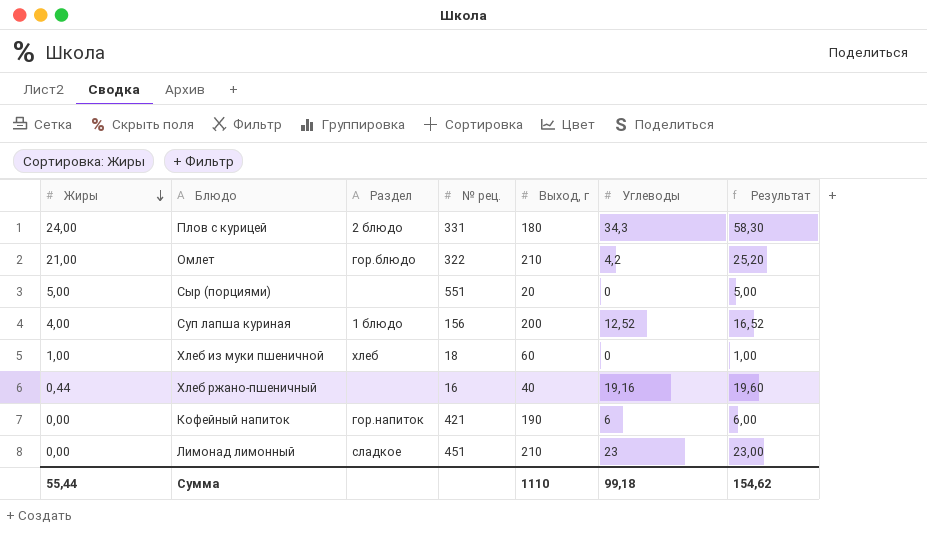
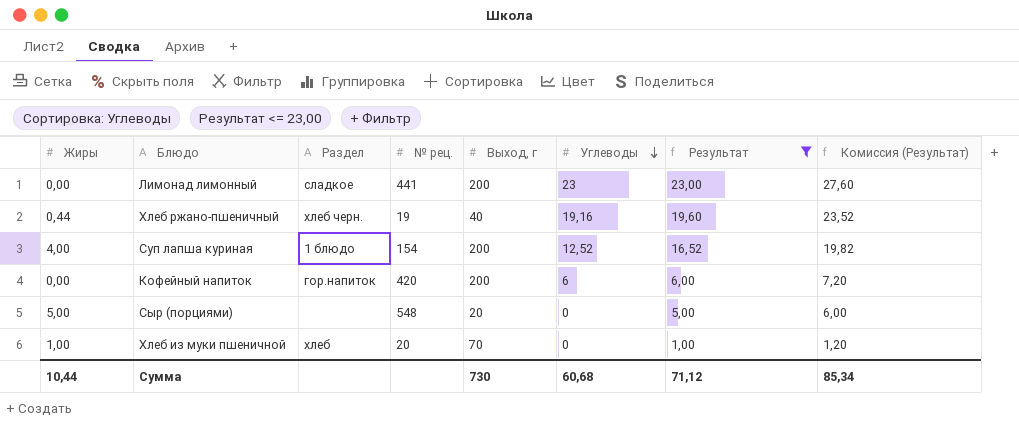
filter: none -> Результат <= 23,00
row order: Жиры descending -> Углеводы descending
column Комиссия (Результат) | formula: none -> [Результат] * 1,2
Лимонад лимонный | № рец.: 451 -> 441
Лимонад лимонный | Выход, г: 210 -> 200
Хлеб ржано-пшеничный | Раздел: none -> хлеб черн.
Хлеб ржано-пшеничный | № рец.: 16 -> 19
Суп лапша куриная | № рец.: 156 -> 154
Кофейный напиток | № рец.: 421 -> 420
Кофейный напиток | Выход, г: 190 -> 200
Сыр (порциями) | № рец.: 551 -> 548
Хлеб из муки пшеничной | № рец.: 18 -> 20
Хлеб из муки пшеничной | Выход, г: 60 -> 70
Сумма | Жиры: 55,44 -> 10,44
Сумма | Выход, г: 1110 -> 730
Сумма | Углеводы: 99,18 -> 60,68
Сумма | Результат: 154,62 -> 71,12

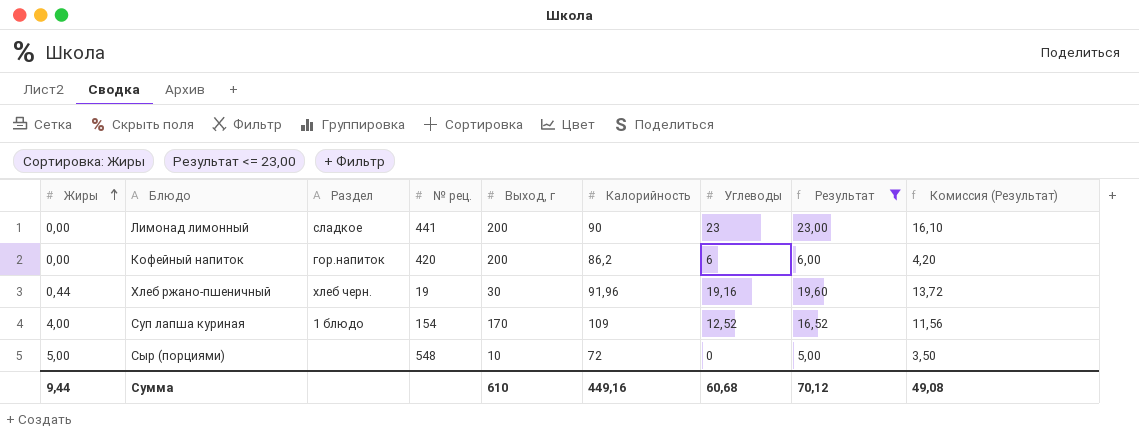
row order: Углеводы descending -> Жиры ascending
column Калорийность | position: none -> 6
column Комиссия (Результат) | formula: [Результат] * 1,2 -> [Результат] * 0,7
row Хлеб из муки пшеничной: 1,00 | хлеб | 20 | 70 | 0 | 1,00 | 1,20 -> none
Хлеб ржано-пшеничный | Выход, г: 40 -> 30
Суп лапша куриная | Выход, г: 200 -> 170
Сыр (порциями) | Выход, г: 20 -> 10
Сумма | Жиры: 10,44 -> 9,44
Сумма | Выход, г: 730 -> 610
Сумма | Результат: 71,12 -> 70,12
Сумма | Комиссия (Результат): 85,34 -> 49,08

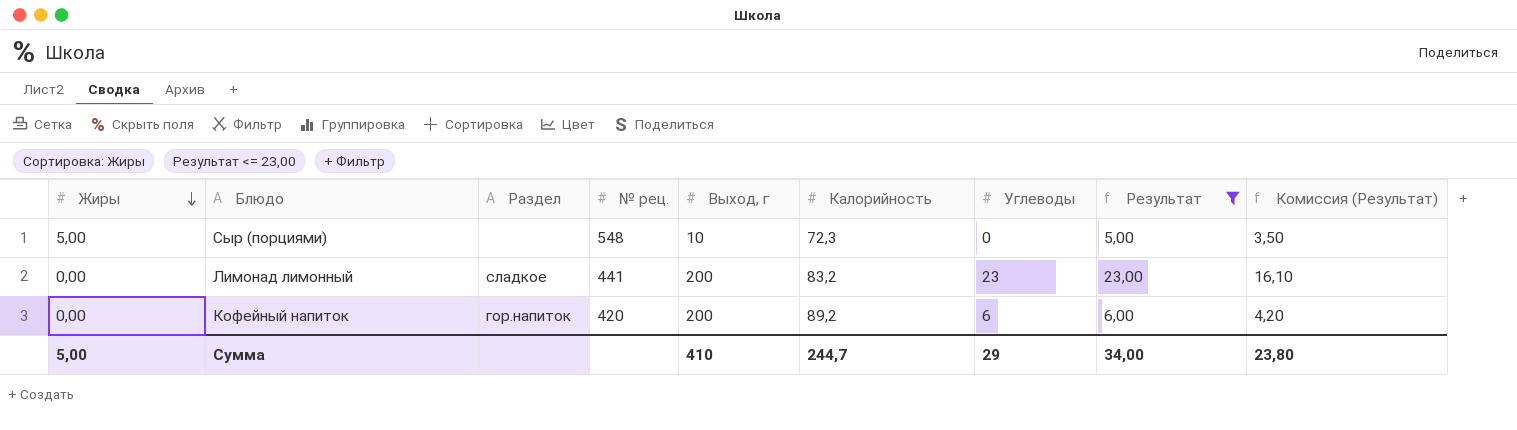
row order: Жиры ascending -> Жиры descending
row Хлеб ржано-пшеничный: 0,44 | хлеб черн. | 19 | 30 | 91,96 | 19,16 | 19,60 | 13,72 -> none
row Суп лапша куриная: 4,00 | 1 блюдо | 154 | 170 | 109 | 12,52 | 16,52 | 11,56 -> none
Сыр (порциями) | Калорийность: 72 -> 72,3
Лимонад лимонный | Калорийность: 90 -> 83,2
Кофейный напиток | Калорийность: 86,2 -> 89,2
Сумма | Жиры: 9,44 -> 5,00
Сумма | Выход, г: 610 -> 410
Сумма | Калорийность: 449,16 -> 244,7
Сумма | Углеводы: 60,68 -> 29
Сумма | Результат: 70,12 -> 34,00
Сумма | Комиссия (Результат): 49,08 -> 23,80

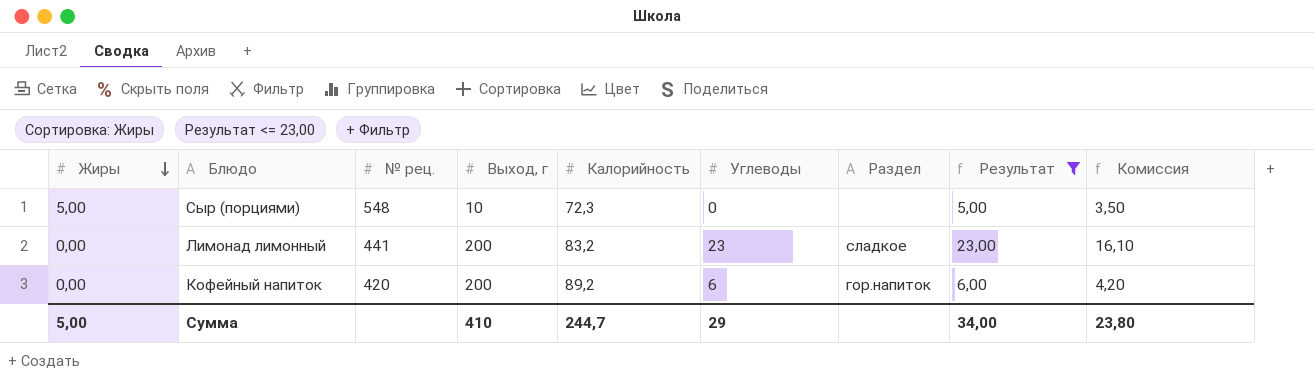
column Раздел | position: 3 -> 7
column name: Комиссия (Результат) -> Комиссия

